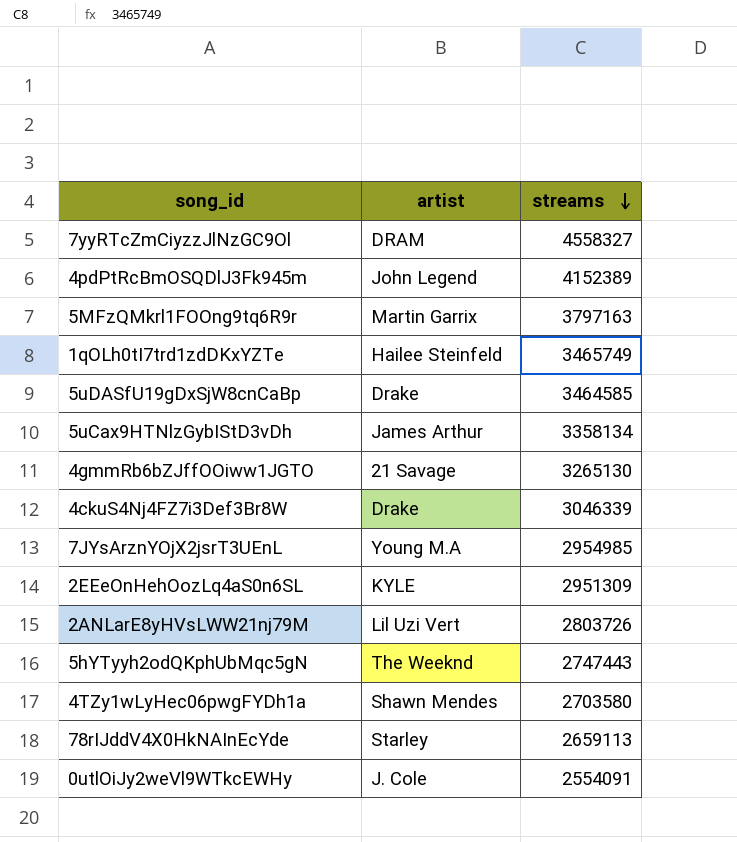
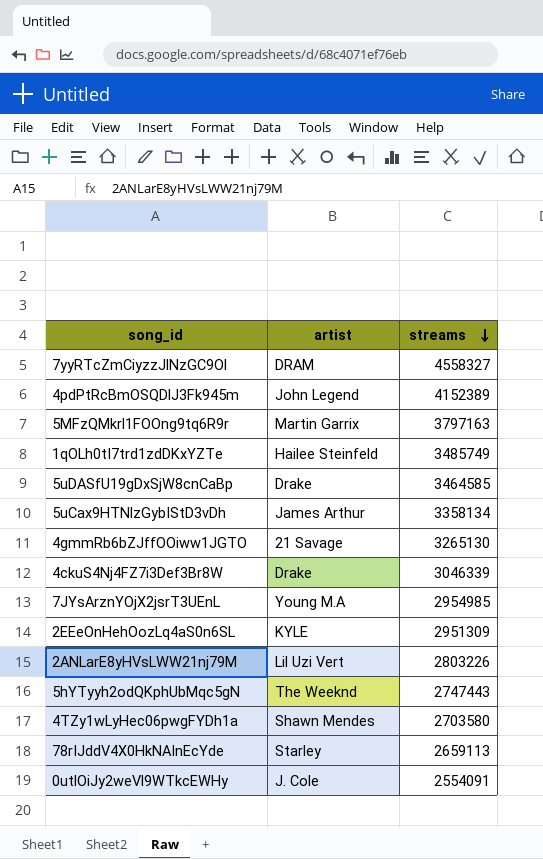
1qOLh0tI7trd1zdDKxYZTe | streams: 3465749 -> 3485749
2ANLarE8yHVsLWW21nj79M | streams: 2803726 -> 2803226

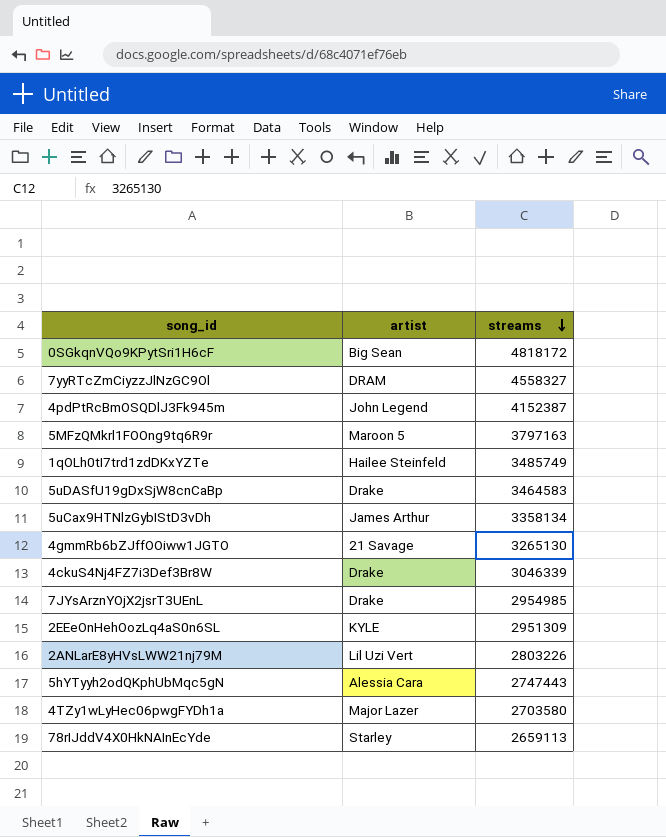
row 0utlOiJy2weVl9WTkcEWHy: J. Cole | 2554091 -> none
row 0SGkqnVQo9KPytSri1H6cF: none -> Big Sean | 4818172
4pdPtRcBmOSQDlJ3Fk945m | streams: 4152389 -> 4152387
5MFzQMkrl1FOOng9tq6R9r | artist: Martin Garrix -> Maroon 5
5uDASfU19gDxSjW8cnCaBp | streams: 3464585 -> 3464583
7JYsArznYOjX2jsrT3UEnL | artist: Young M.A -> Drake
5hYTyyh2odQKphUbMqc5gN | artist: The Weeknd -> Alessia Cara
4TZy1wLyHec06pwgFYDh1a | artist: Shawn Mendes -> Major Lazer

